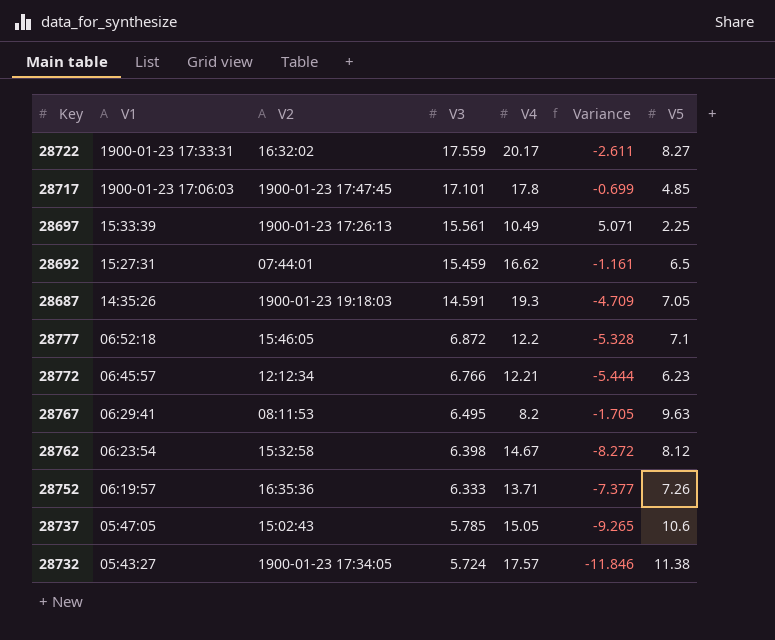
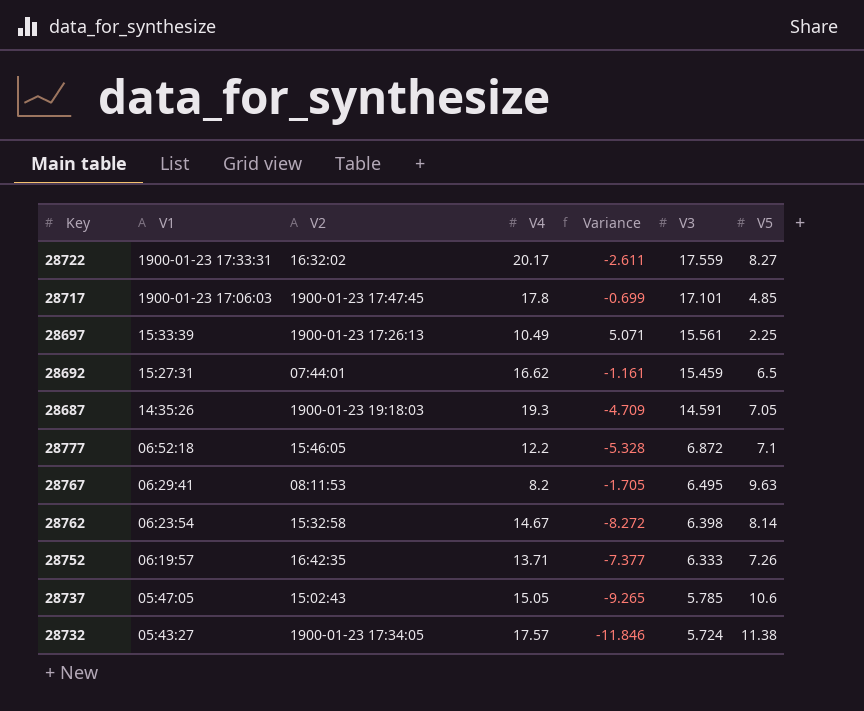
column V3 | position: 4 -> 6
row 28772: 06:45:57 | 12:12:34 | 6.766 | 12.21 | -5.444 | 6.23 -> none
28762 | V5: 8.12 -> 8.14
28752 | V2: 16:35:36 -> 16:42:35

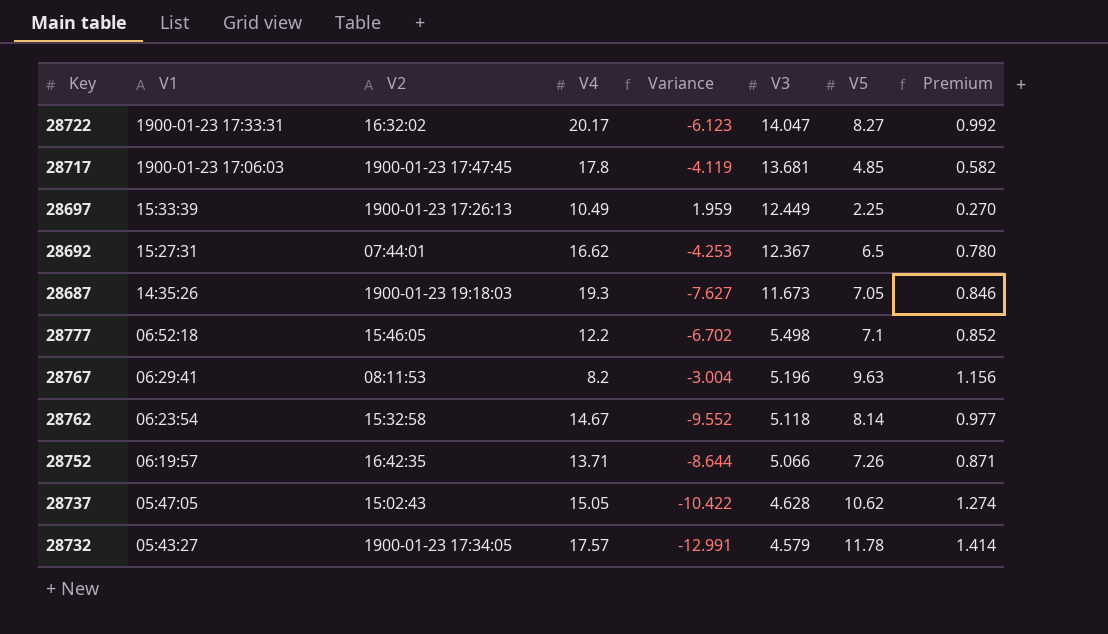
column Premium | formula: none -> [V5] * 0.12
28722 | Variance: -2.611 -> -6.123
28722 | V3: 17.559 -> 14.047
28717 | Variance: -0.699 -> -4.119
28717 | V3: 17.101 -> 13.681
28697 | Variance: 5.071 -> 1.959
28697 | V3: 15.561 -> 12.449
28692 | Variance: -1.161 -> -4.253
28692 | V3: 15.459 -> 12.367
28687 | Variance: -4.709 -> -7.627
28687 | V3: 14.591 -> 11.673
28777 | Variance: -5.328 -> -6.702
28777 | V3: 6.872 -> 5.498
28767 | Variance: -1.705 -> -3.004
28767 | V3: 6.495 -> 5.196
28762 | Variance: -8.272 -> -9.552
28762 | V3: 6.398 -> 5.118
28752 | Variance: -7.377 -> -8.644
28752 | V3: 6.333 -> 5.066
28737 | Variance: -9.265 -> -10.422
28737 | V3: 5.785 -> 4.628
28737 | V5: 10.6 -> 10.62
28732 | Variance: -11.846 -> -12.991
28732 | V3: 5.724 -> 4.579
28732 | V5: 11.38 -> 11.78

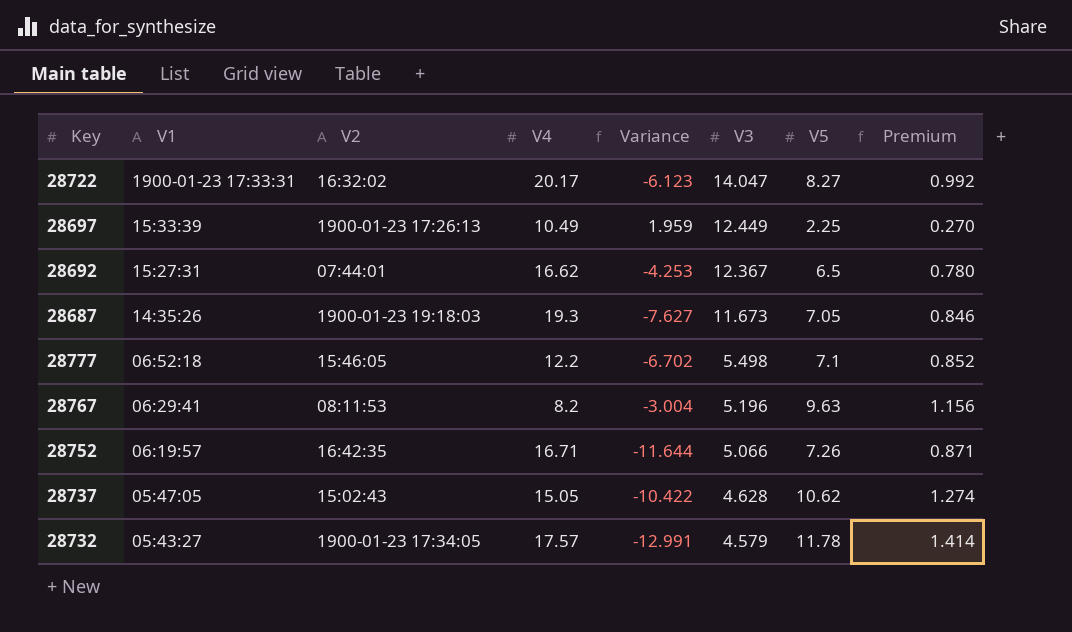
row 28717: 1900-01-23 17:06:03 | 1900-01-23 17:47:45 | 17.8 | -4.119 | 13.681 | 4.85 | 0.582 -> none
row 28762: 06:23:54 | 15:32:58 | 14.67 | -9.552 | 5.118 | 8.14 | 0.977 -> none
28752 | V4: 13.71 -> 16.71
28752 | Variance: -8.644 -> -11.644

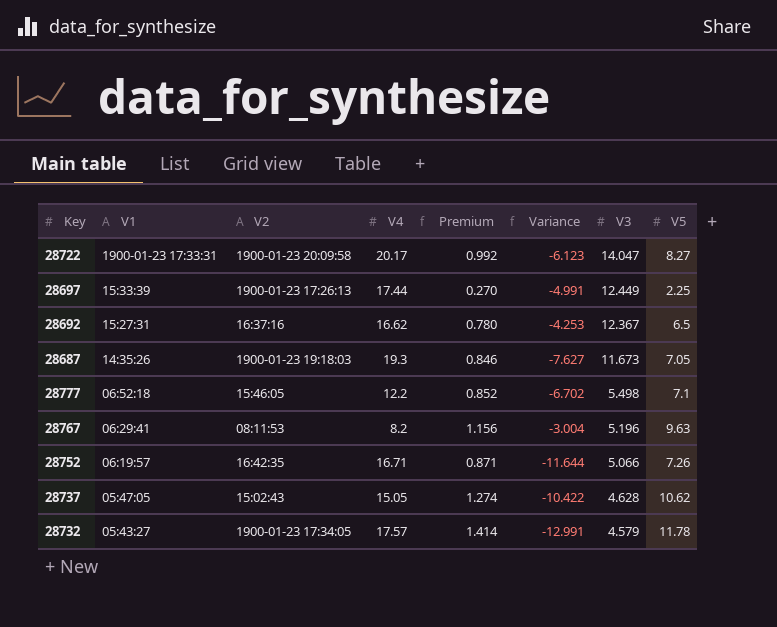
column Premium | position: 8 -> 5
28722 | V2: 16:32:02 -> 1900-01-23 20:09:58
28697 | V4: 10.49 -> 17.44
28697 | Variance: 1.959 -> -4.991
28692 | V2: 07:44:01 -> 16:37:16

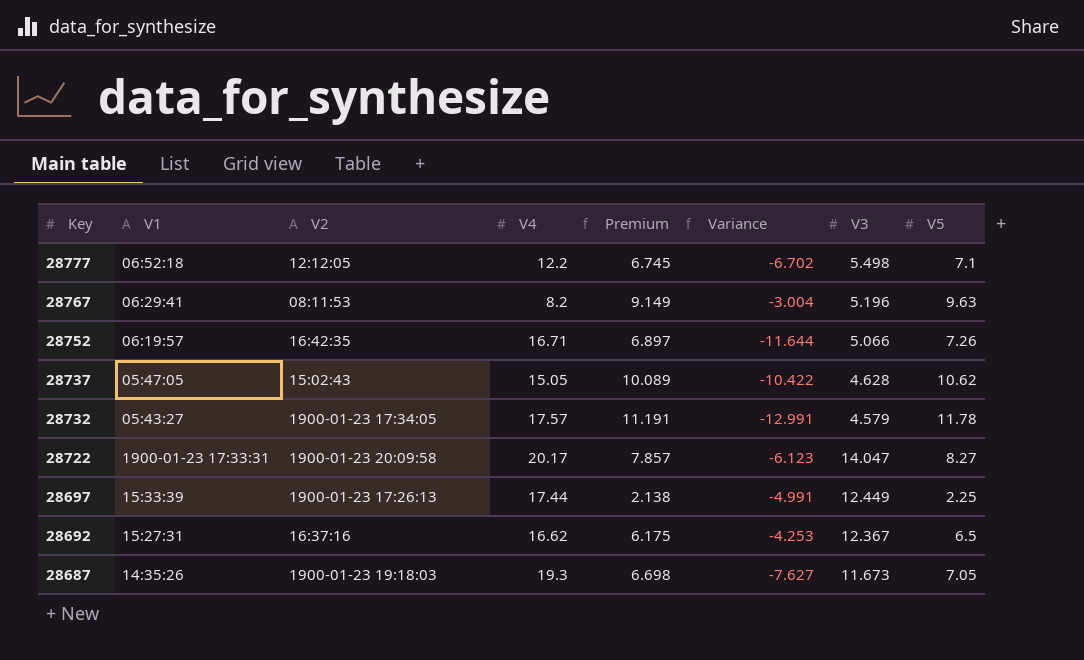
row order: V1 descending -> Key descending
column Premium | formula: [V5] * 0.12 -> [V5] * 0.95
28777 | V2: 15:46:05 -> 12:12:05

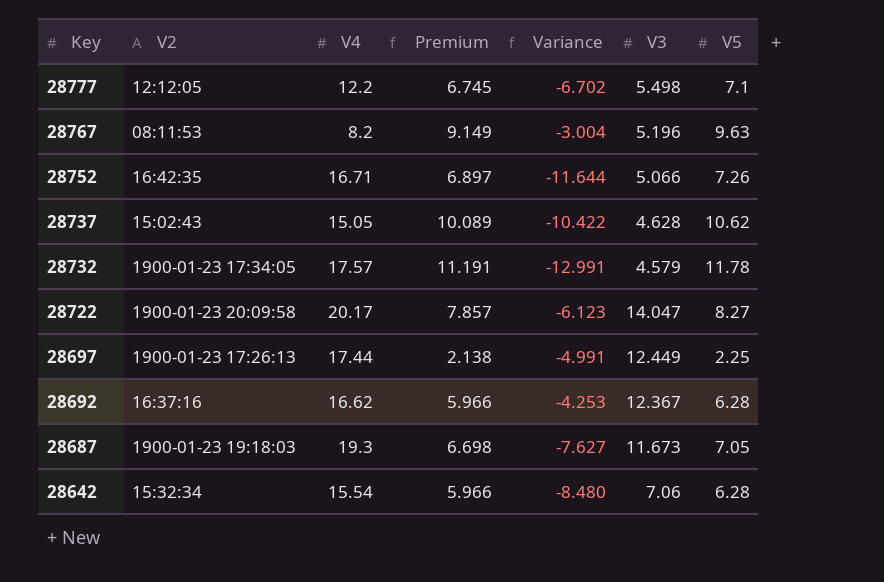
column V1 | position: 2 -> none
28692 | Premium: 6.175 -> 5.966
28692 | V5: 6.5 -> 6.28
row 28642: none -> 15:32:34 | 15.54 | 5.966 | -8.480 | 7.06 | 6.28

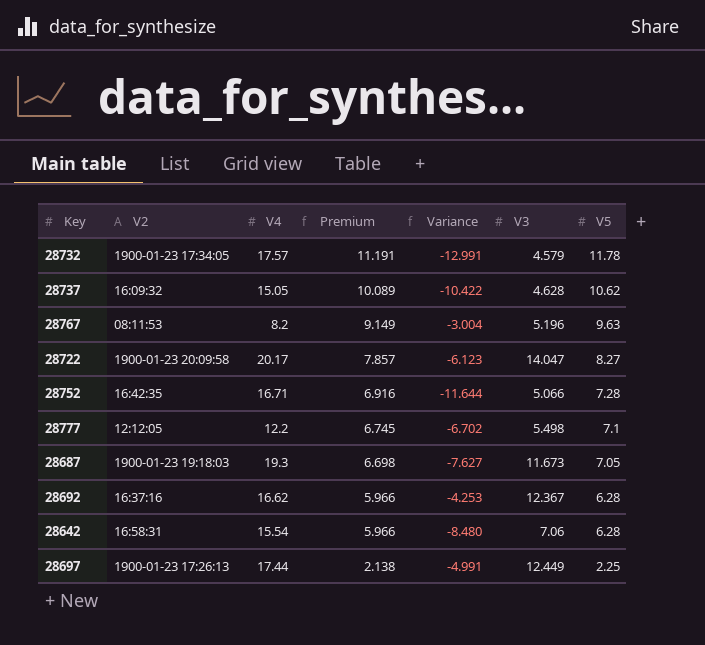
row order: Key descending -> Premium descending
28737 | V2: 15:02:43 -> 16:09:32
28752 | Premium: 6.897 -> 6.916
28752 | V5: 7.26 -> 7.28
28642 | V2: 15:32:34 -> 16:58:31

